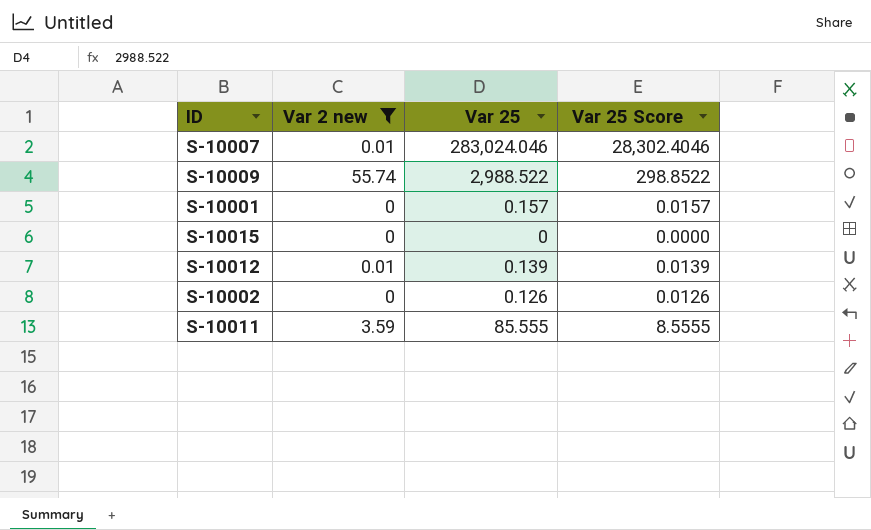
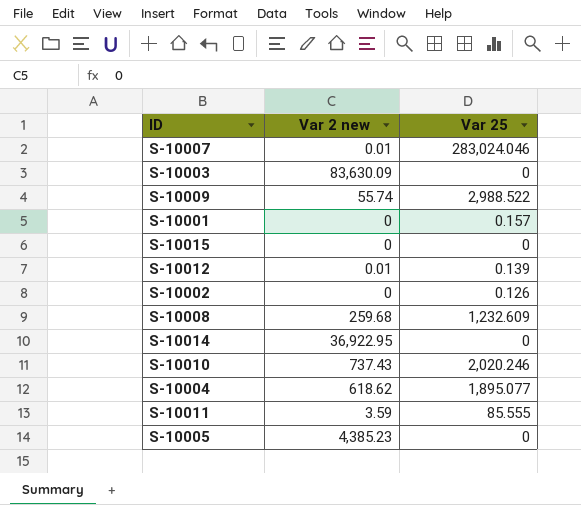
filter: Var 2 new <= 55.74 -> none
column Var 25 Score | formula: [Var 25] * 0.1 -> none

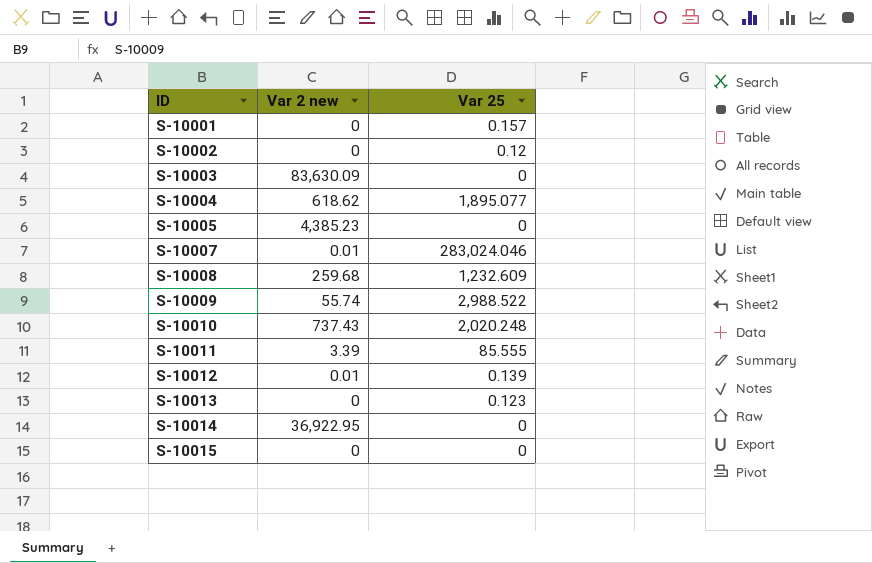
row order: none -> ID ascending
S-10002 | Var 25: 0.126 -> 0.12
S-10010 | Var 25: 2,020.246 -> 2,020.248
S-10011 | Var 2 new: 3.59 -> 3.39
row S-10013: none -> 0 | 0.123

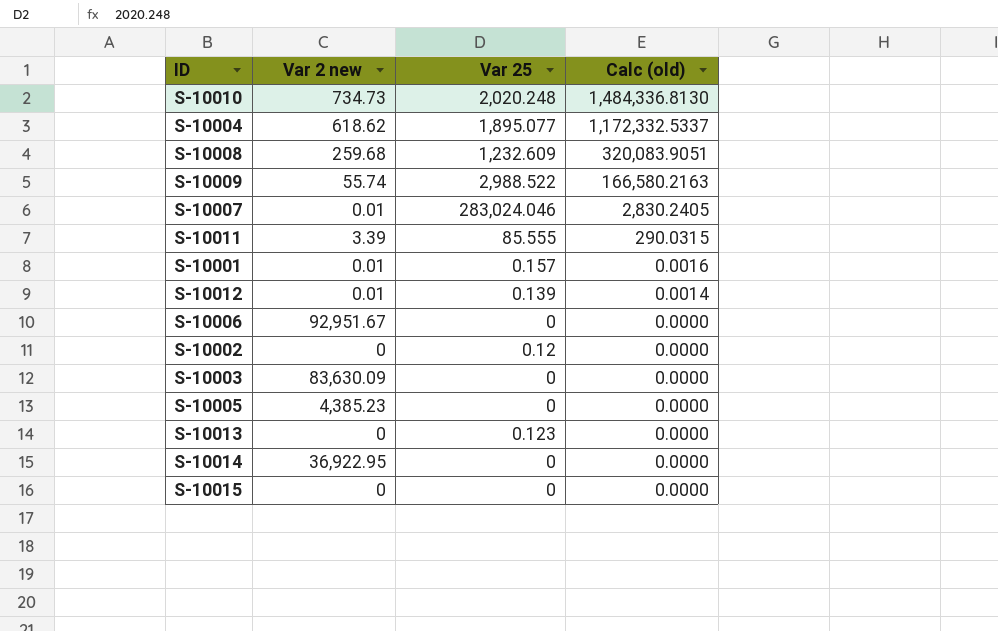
row order: ID ascending -> Calc (old) descending
column Calc (old) | formula: none -> [Var 2 new] * [Var 25]
S-10010 | Var 2 new: 737.43 -> 734.73
S-10001 | Var 2 new: 0 -> 0.01
row S-10006: none -> 92,951.67 | 0 | 0.0000

